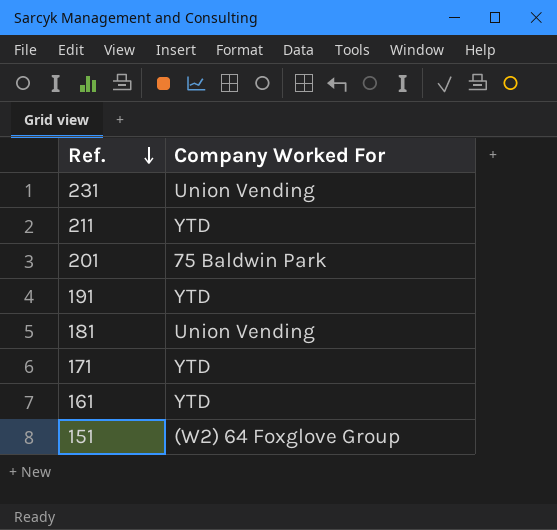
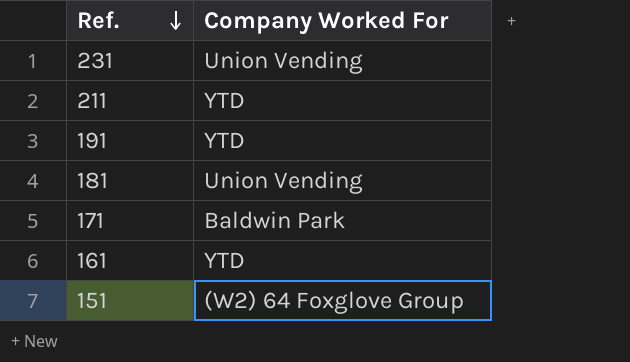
row 201: 75 Baldwin Park -> none
171 | Company Worked For: YTD -> Baldwin Park

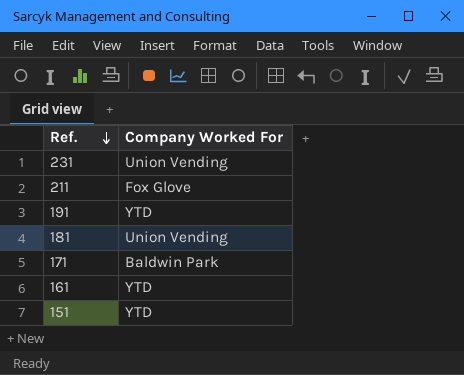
211 | Company Worked For: YTD -> Fox Glove
151 | Company Worked For: (W2) 64 Foxglove Group -> YTD

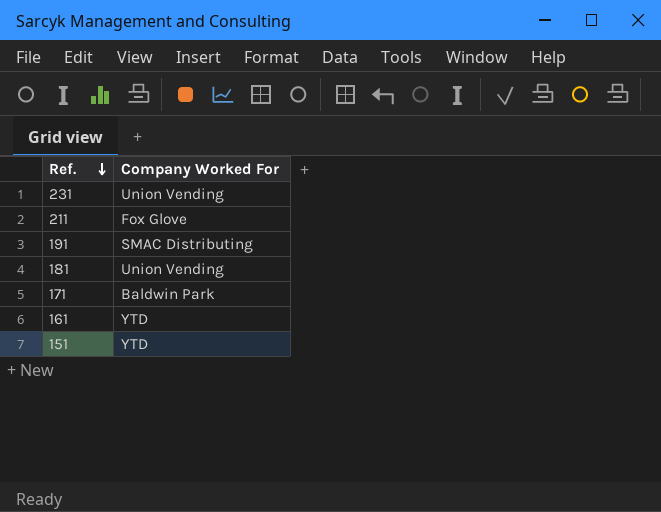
191 | Company Worked For: YTD -> SMAC Distributing

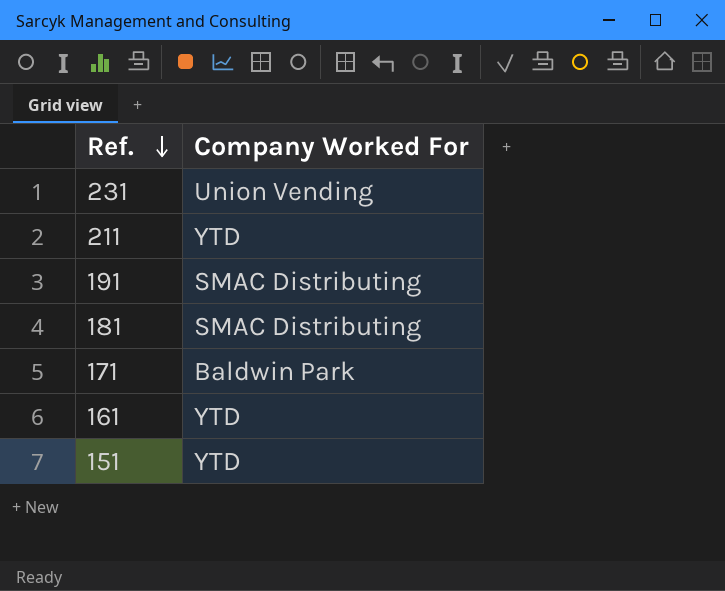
211 | Company Worked For: Fox Glove -> YTD
181 | Company Worked For: Union Vending -> SMAC Distributing

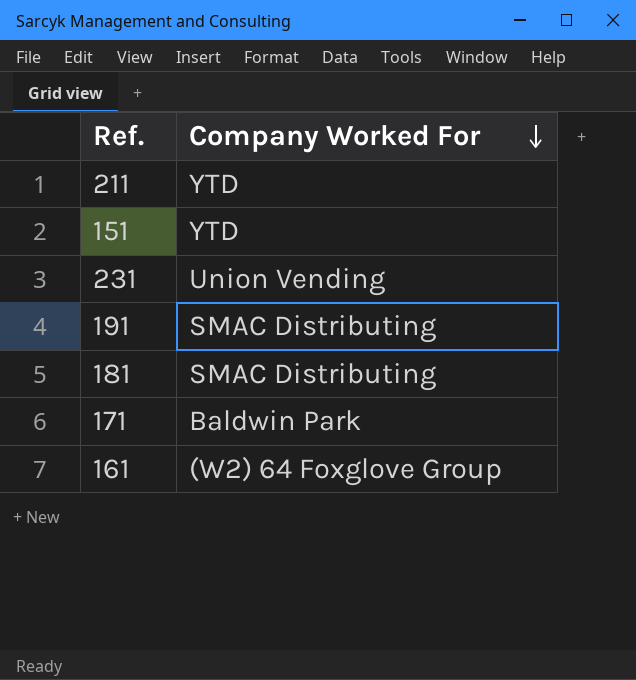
row order: Ref. descending -> Company Worked For descending
161 | Company Worked For: YTD -> (W2) 64 Foxglove Group

